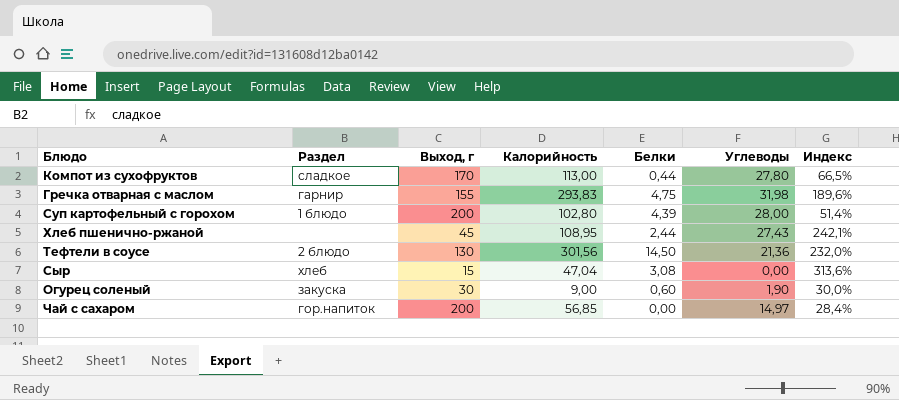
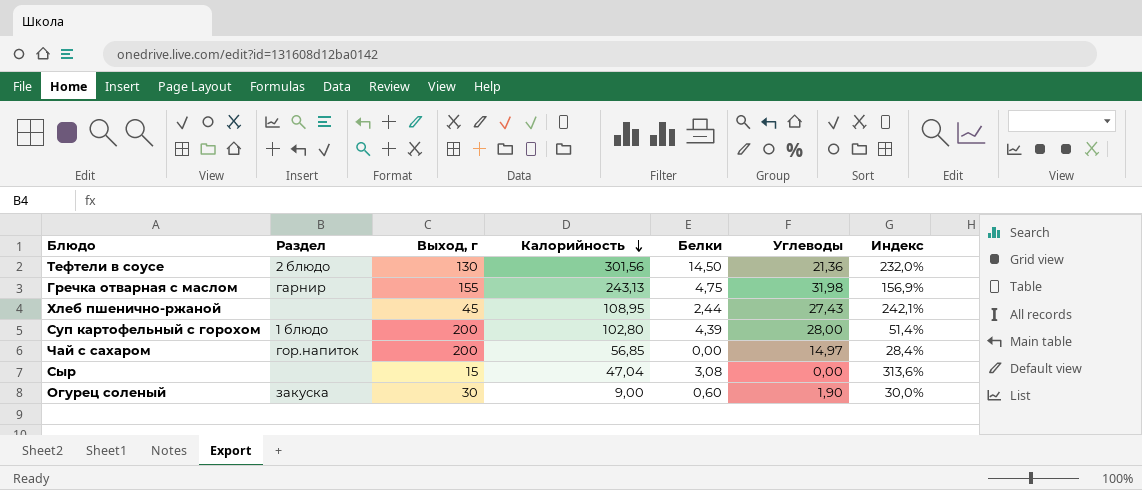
row order: none -> Калорийность descending
row Компот из сухофруктов: сладкое | 170 | 113,00 | 0,44 | 27,80 | 66,5% -> none
Гречка отварная с маслом | Калорийность: 293,83 -> 243,13
Гречка отварная с маслом | Индекс: 189,6% -> 156,9%
Сыр | Раздел: хлеб -> none

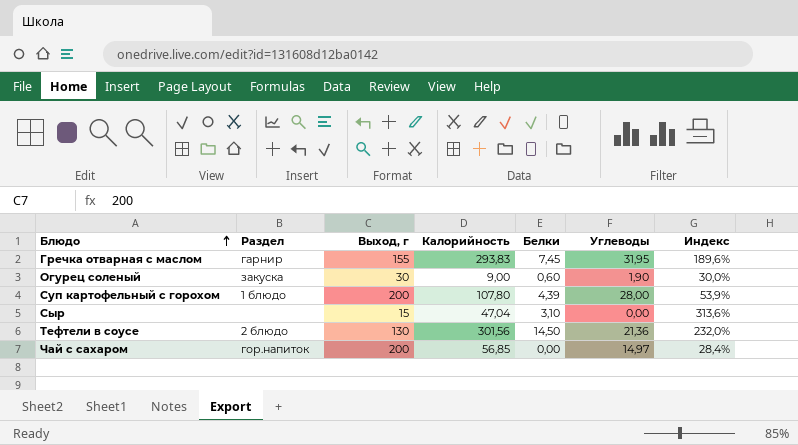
row order: Калорийность descending -> Блюдо ascending
row Хлеб пшенично-ржаной: none | 45 | 108,95 | 2,44 | 27,43 | 242,1% -> none
Гречка отварная с маслом | Калорийность: 243,13 -> 293,83
Гречка отварная с маслом | Белки: 4,75 -> 7,45
Гречка отварная с маслом | Углеводы: 31,98 -> 31,95
Гречка отварная с маслом | Индекс: 156,9% -> 189,6%
Суп картофельный с горохом | Калорийность: 102,80 -> 107,80
Суп картофельный с горохом | Индекс: 51,4% -> 53,9%
Сыр | Белки: 3,08 -> 3,10

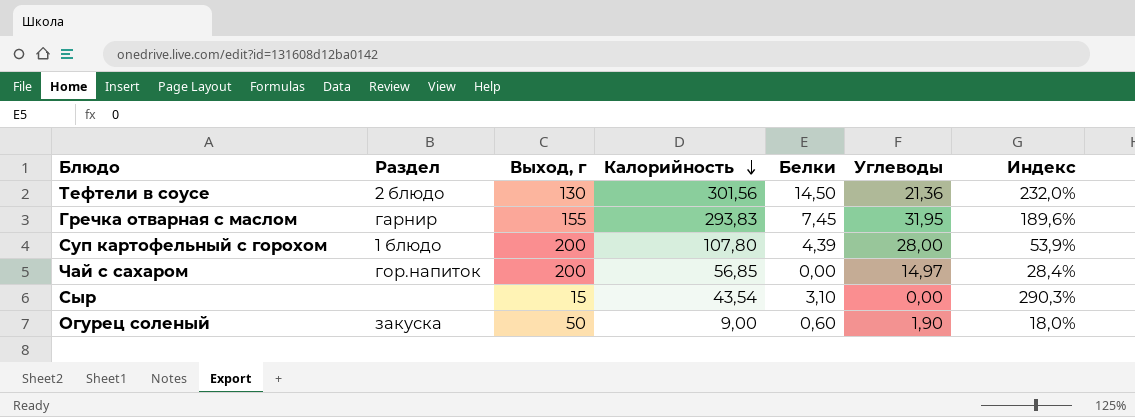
row order: Блюдо ascending -> Калорийность descending
Сыр | Калорийность: 47,04 -> 43,54
Сыр | Индекс: 313,6% -> 290,3%
Огурец соленый | Выход, г: 30 -> 50
Огурец соленый | Индекс: 30,0% -> 18,0%

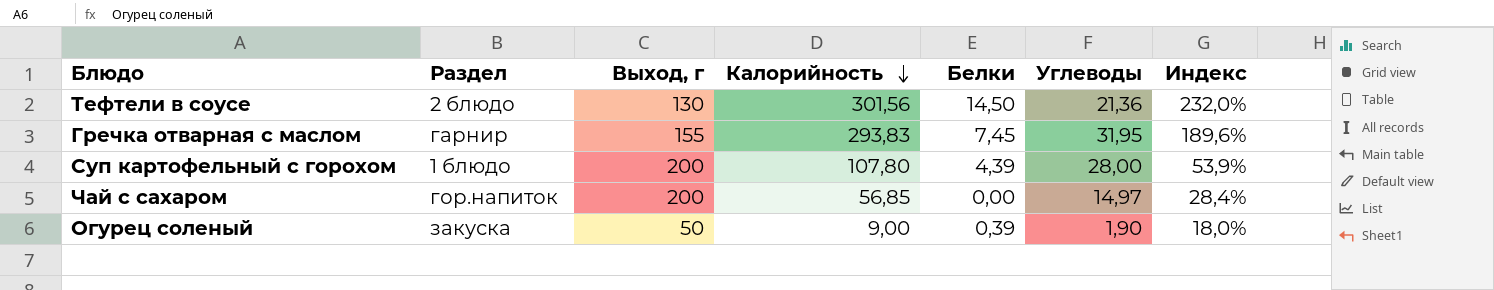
row Сыр: none | 15 | 43,54 | 3,10 | 0,00 | 290,3% -> none
Огурец соленый | Белки: 0,60 -> 0,39

